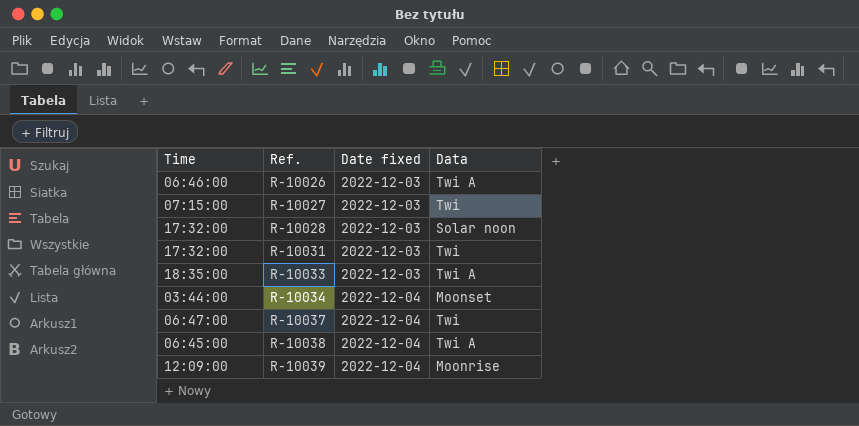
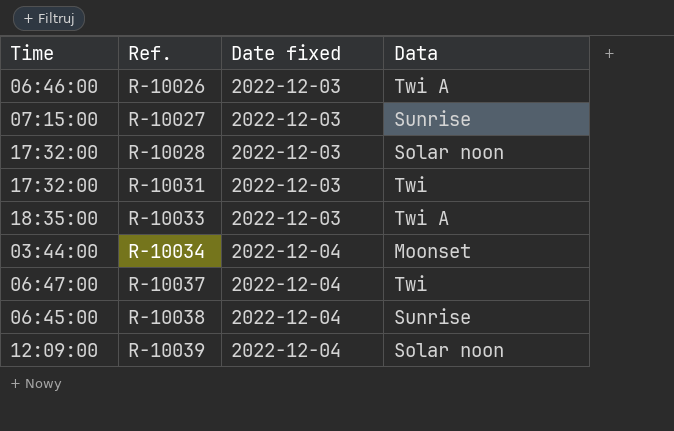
R-10027 | Data: Twi -> Sunrise
R-10038 | Data: Twi A -> Sunrise
R-10039 | Data: Moonrise -> Solar noon

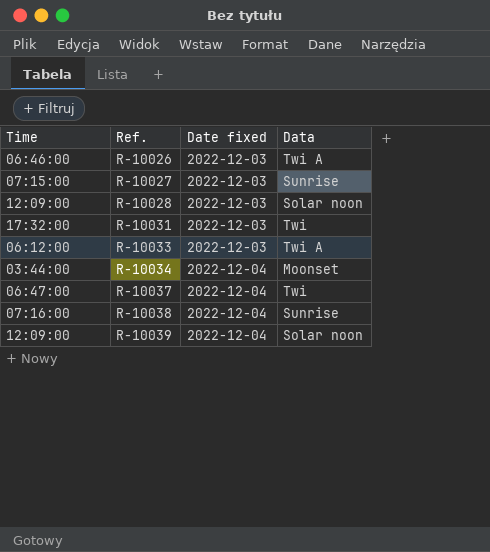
R-10028 | Time: 17:32:00 -> 12:09:00
R-10033 | Time: 18:35:00 -> 06:12:00
R-10038 | Time: 06:45:00 -> 07:16:00

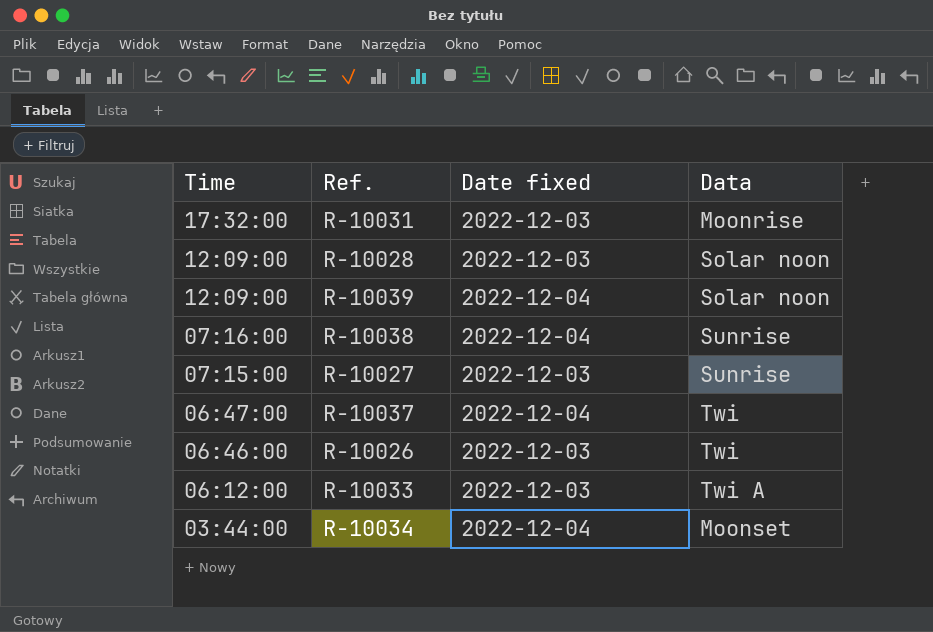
row order: Ref. ascending -> Time descending
R-10031 | Data: Twi -> Moonrise
R-10026 | Data: Twi A -> Twi

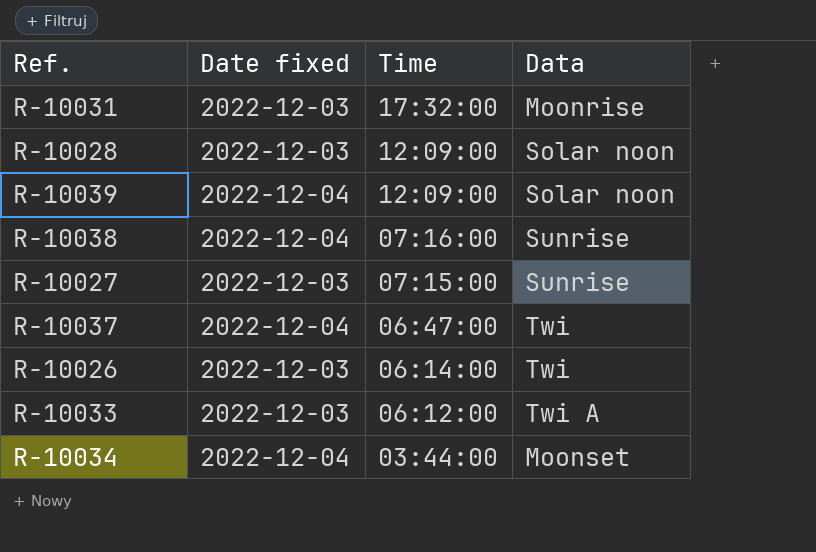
column Time | position: 1 -> 3
R-10026 | Time: 06:46:00 -> 06:14:00

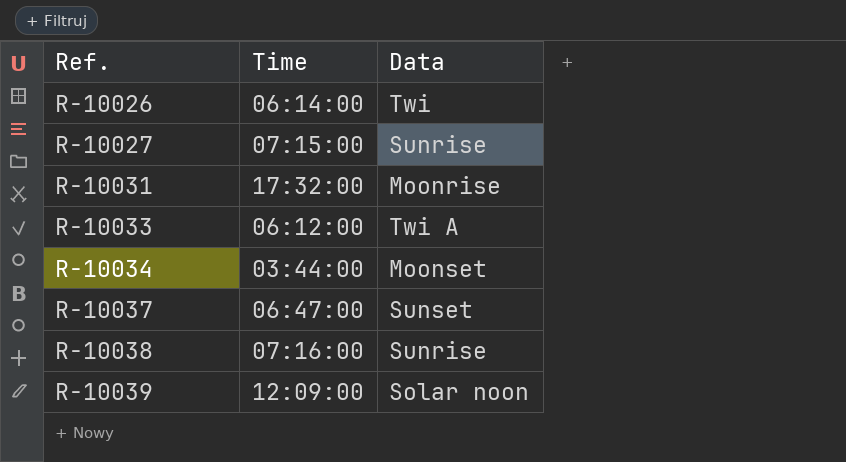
row order: Time descending -> Ref. ascending
column Date fixed | position: 2 -> none
row R-10028: 2022-12-03 | 12:09:00 | Solar noon -> none
R-10037 | Data: Twi -> Sunset

